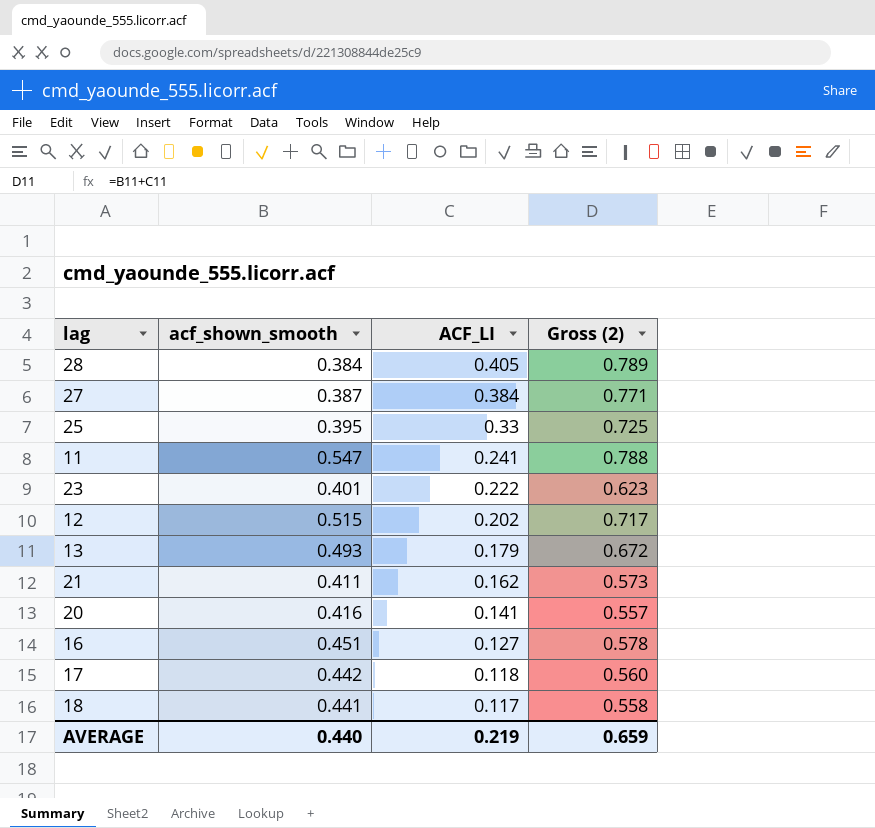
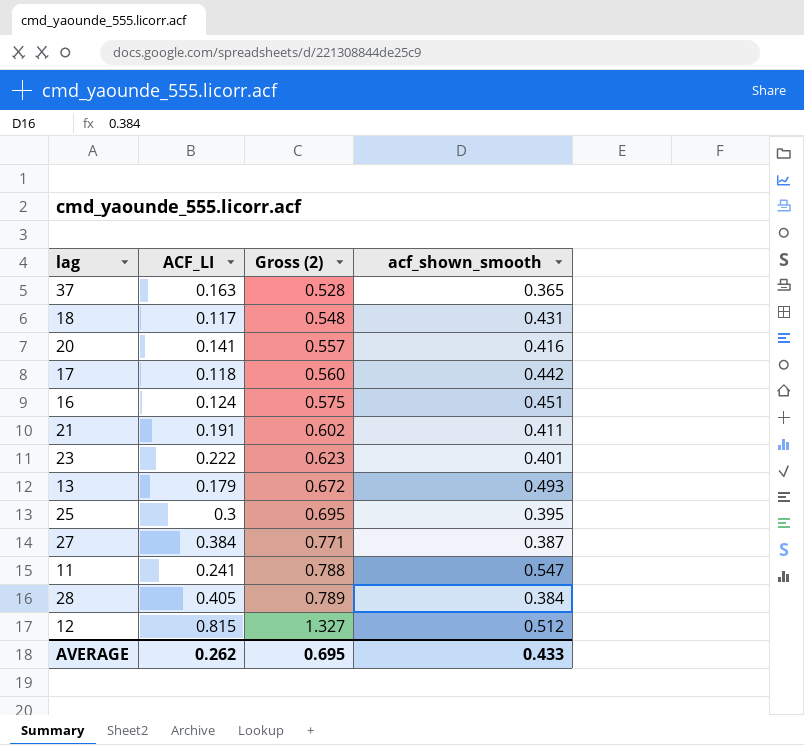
row order: ACF_LI descending -> Gross (2) ascending
column acf_shown_smooth | position: 2 -> 4
row 37: none -> 0.163 | 0.528 | 0.365
18 | Gross (2): 0.558 -> 0.548
18 | acf_shown_smooth: 0.441 -> 0.431
16 | ACF_LI: 0.127 -> 0.124
16 | Gross (2): 0.578 -> 0.575
21 | ACF_LI: 0.162 -> 0.191
21 | Gross (2): 0.573 -> 0.602
25 | ACF_LI: 0.33 -> 0.3
25 | Gross (2): 0.725 -> 0.695
12 | ACF_LI: 0.202 -> 0.815
12 | Gross (2): 0.717 -> 1.327
12 | acf_shown_smooth: 0.515 -> 0.512
AVERAGE | ACF_LI: 0.219 -> 0.262
AVERAGE | Gross (2): 0.659 -> 0.695
AVERAGE | acf_shown_smooth: 0.440 -> 0.433

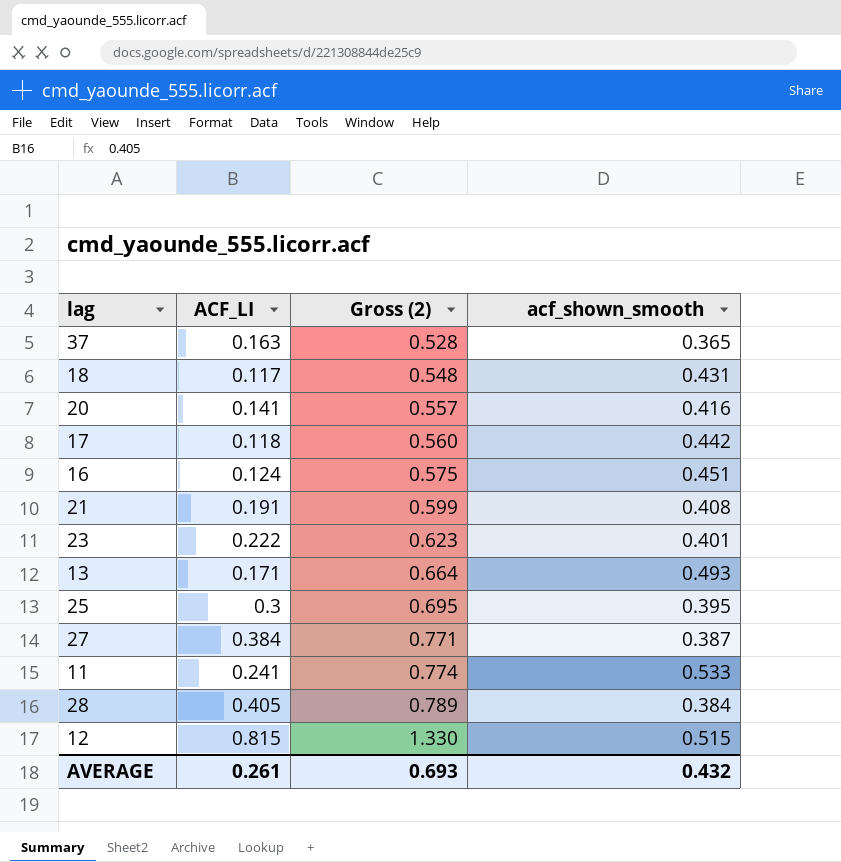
21 | Gross (2): 0.602 -> 0.599
21 | acf_shown_smooth: 0.411 -> 0.408
13 | ACF_LI: 0.179 -> 0.171
13 | Gross (2): 0.672 -> 0.664
11 | Gross (2): 0.788 -> 0.774
11 | acf_shown_smooth: 0.547 -> 0.533
12 | Gross (2): 1.327 -> 1.330
12 | acf_shown_smooth: 0.512 -> 0.515
AVERAGE | ACF_LI: 0.262 -> 0.261
AVERAGE | Gross (2): 0.695 -> 0.693
AVERAGE | acf_shown_smooth: 0.433 -> 0.432

